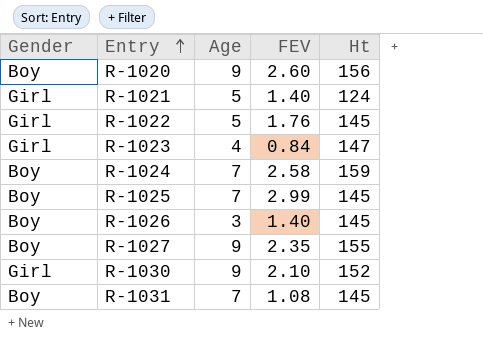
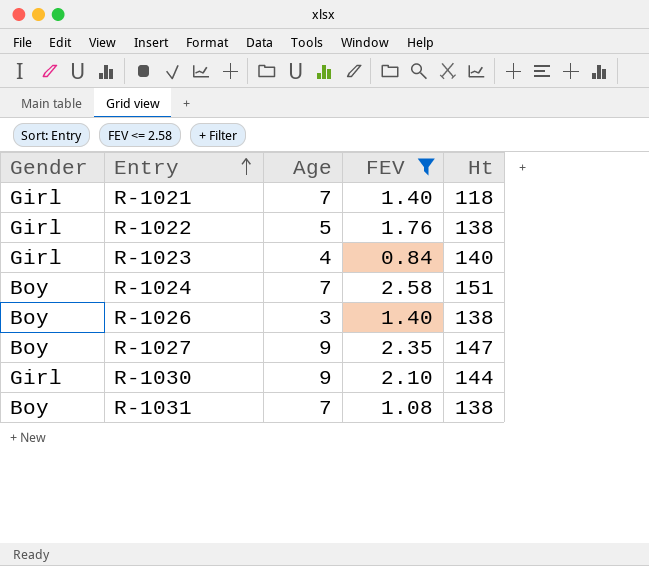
filter: none -> FEV <= 2.58
R-1021 | Age: 5 -> 7
R-1021 | Ht: 124 -> 118
R-1022 | Ht: 145 -> 138
R-1023 | Ht: 147 -> 140
R-1024 | Ht: 159 -> 151
R-1026 | Ht: 145 -> 138
R-1027 | Ht: 155 -> 147
R-1030 | Ht: 152 -> 144
R-1031 | Ht: 145 -> 138

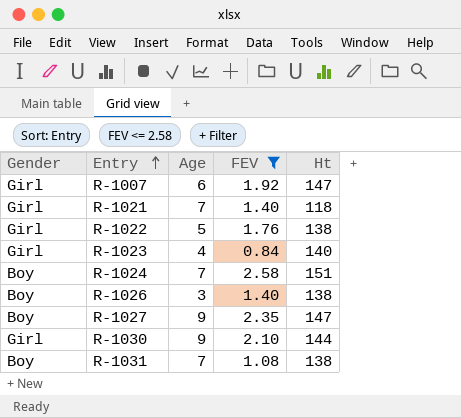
row R-1007: none -> Girl | 6 | 1.92 | 147

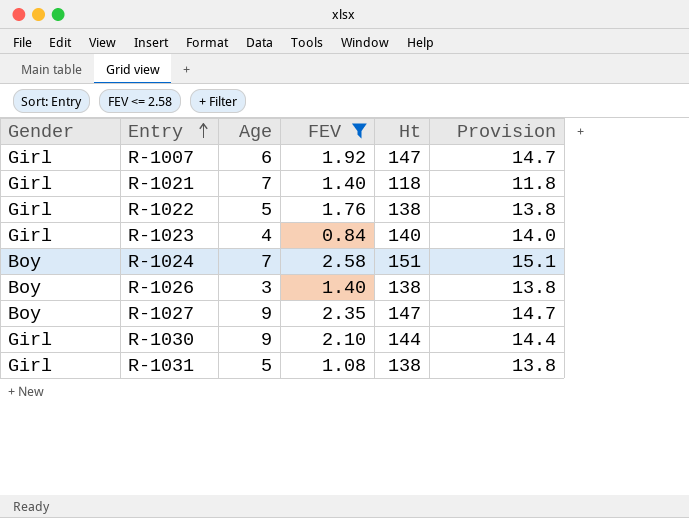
column Provision | formula: none -> [Ht] * 0.1
R-1031 | Gender: Boy -> Girl
R-1031 | Age: 7 -> 5

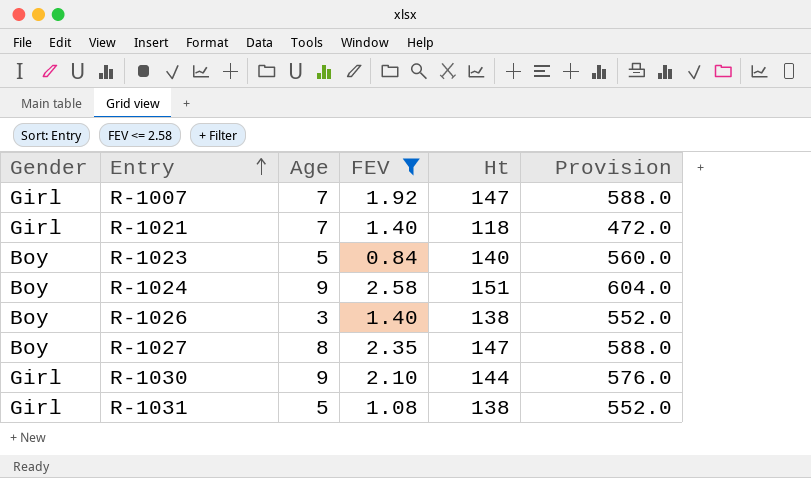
column Provision | formula: [Ht] * 0.1 -> [Ht] * 4
row R-1022: Girl | 5 | 1.76 | 138 | 13.8 -> none
R-1007 | Age: 6 -> 7
R-1023 | Gender: Girl -> Boy
R-1023 | Age: 4 -> 5
R-1024 | Age: 7 -> 9
R-1027 | Age: 9 -> 8

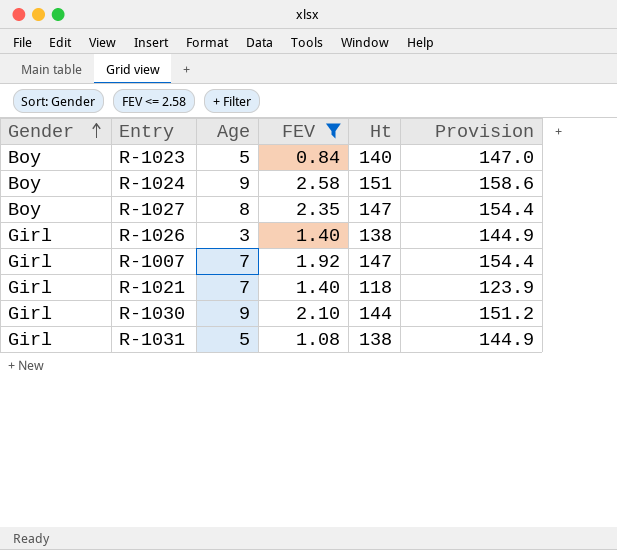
row order: Entry ascending -> Gender ascending
column Provision | formula: [Ht] * 4 -> [Ht] * 1.05
R-1026 | Gender: Boy -> Girl

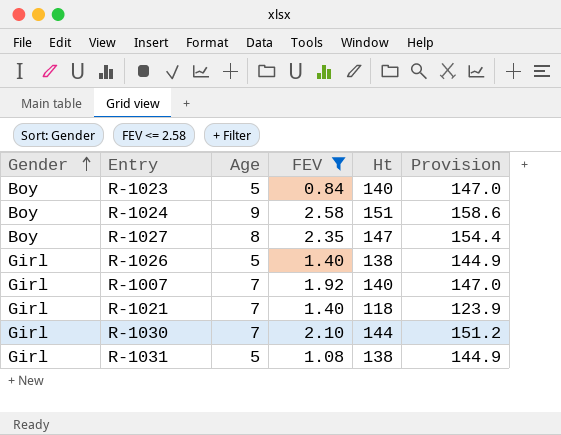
R-1026 | Age: 3 -> 5
R-1007 | Ht: 147 -> 140
R-1007 | Provision: 154.4 -> 147.0
R-1030 | Age: 9 -> 7

